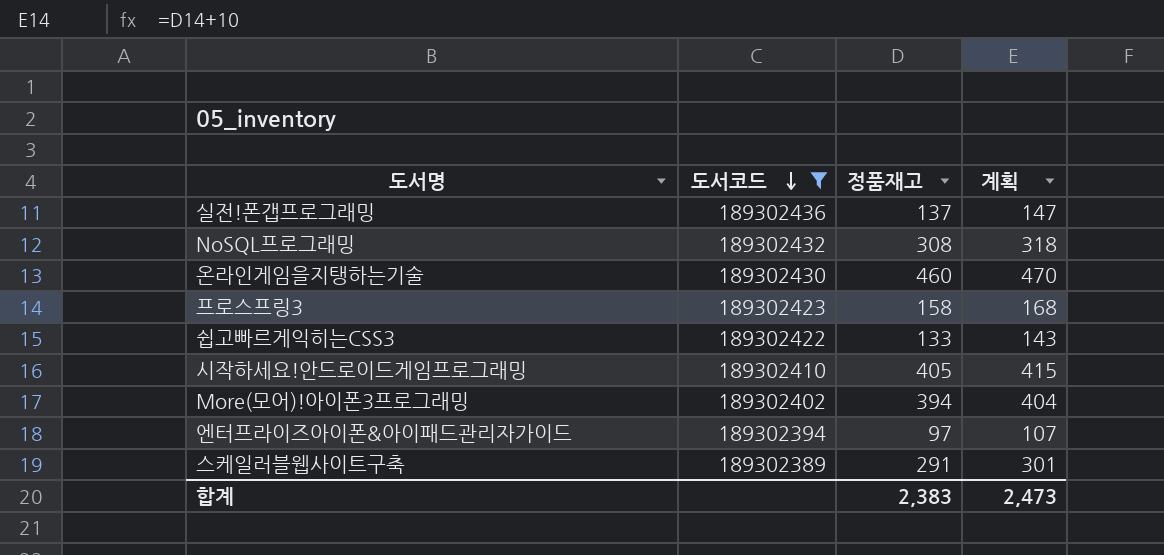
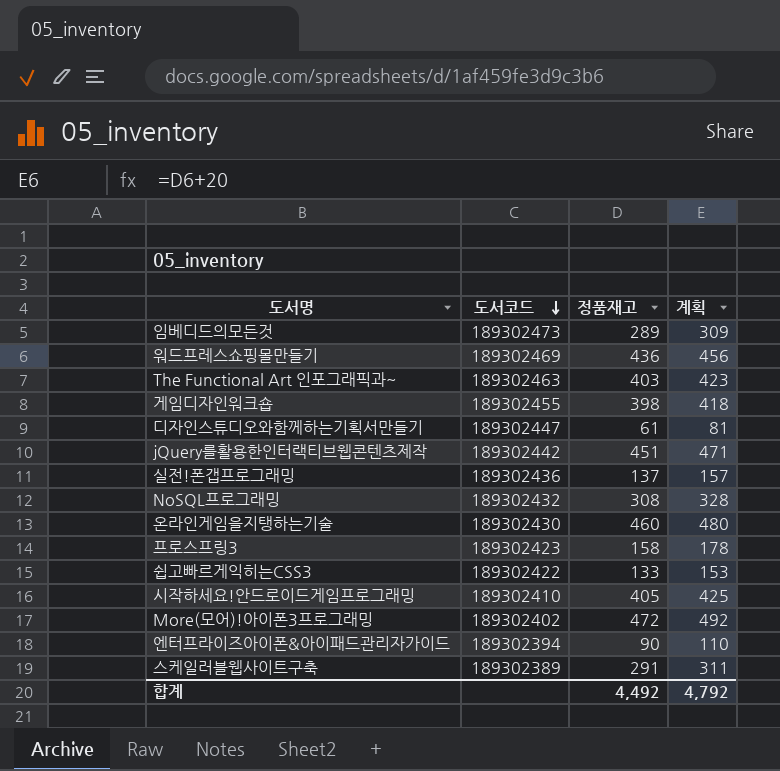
filter: 도서코드 <= 189302436 -> none
column 계획 | formula: [정품재고] + 10 -> [정품재고] + 20
More(모어)!아이폰3프로그래밍 | 정품재고: 394 -> 472
엔터프라이즈아이폰&아이패드관리자가이드 | 정품재고: 97 -> 90
합계 | 정품재고: 2,383 -> 4,492
합계 | 계획: 2,473 -> 4,792

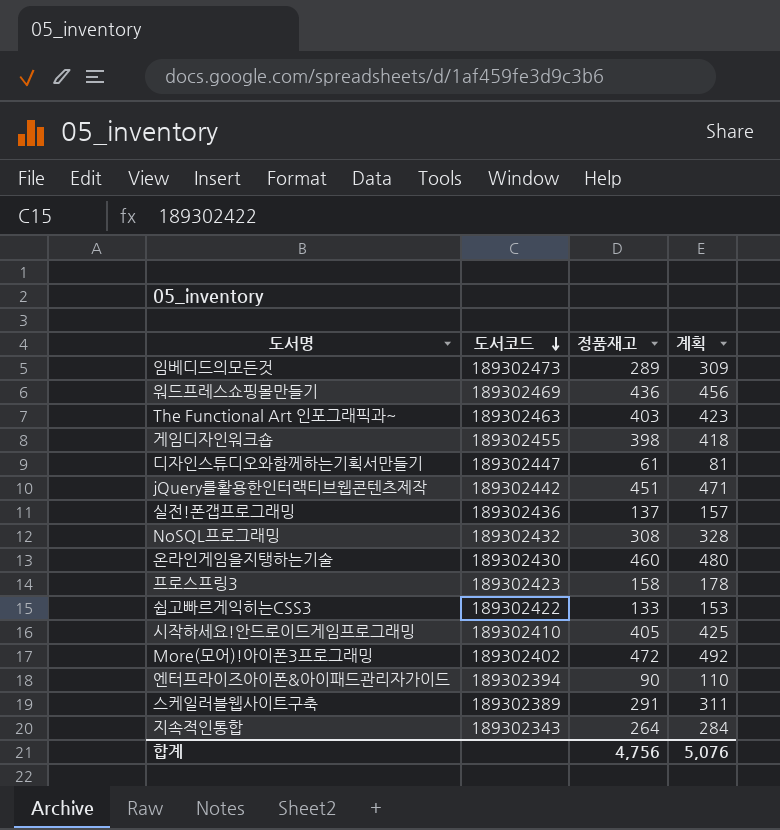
row 지속적인통합: none -> 189302343 | 264 | 284
합계 | 정품재고: 4,492 -> 4,756
합계 | 계획: 4,792 -> 5,076

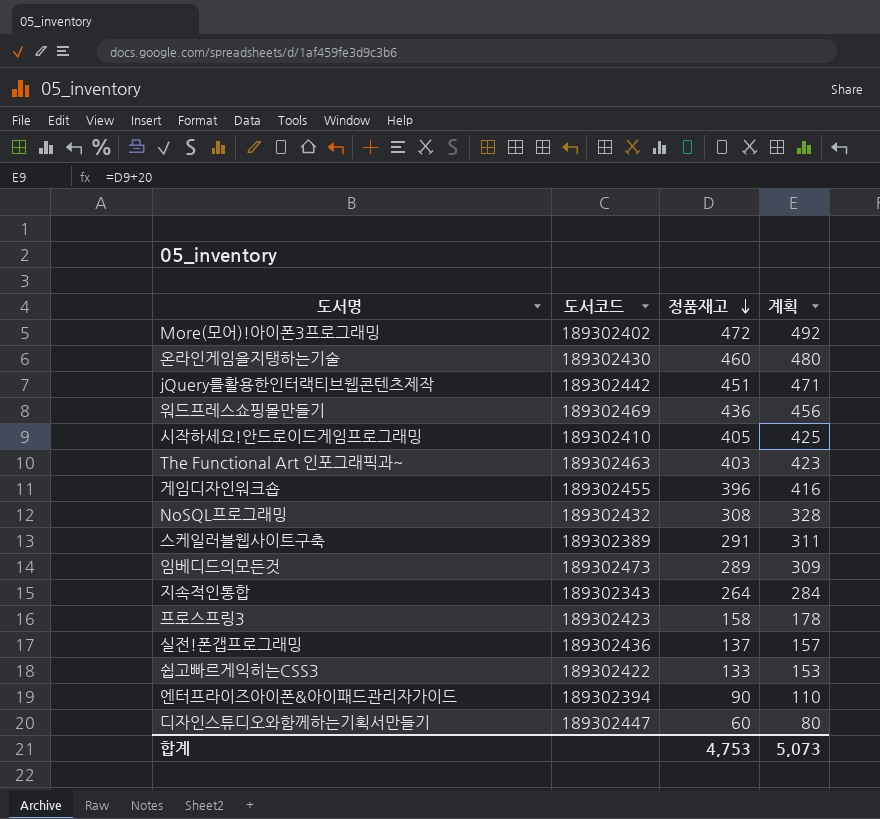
row order: 도서코드 descending -> 정품재고 descending
게임디자인워크숍 | 정품재고: 398 -> 396
게임디자인워크숍 | 계획: 418 -> 416
디자인스튜디오와함께하는기획서만들기 | 정품재고: 61 -> 60
디자인스튜디오와함께하는기획서만들기 | 계획: 81 -> 80
합계 | 정품재고: 4,756 -> 4,753
합계 | 계획: 5,076 -> 5,073

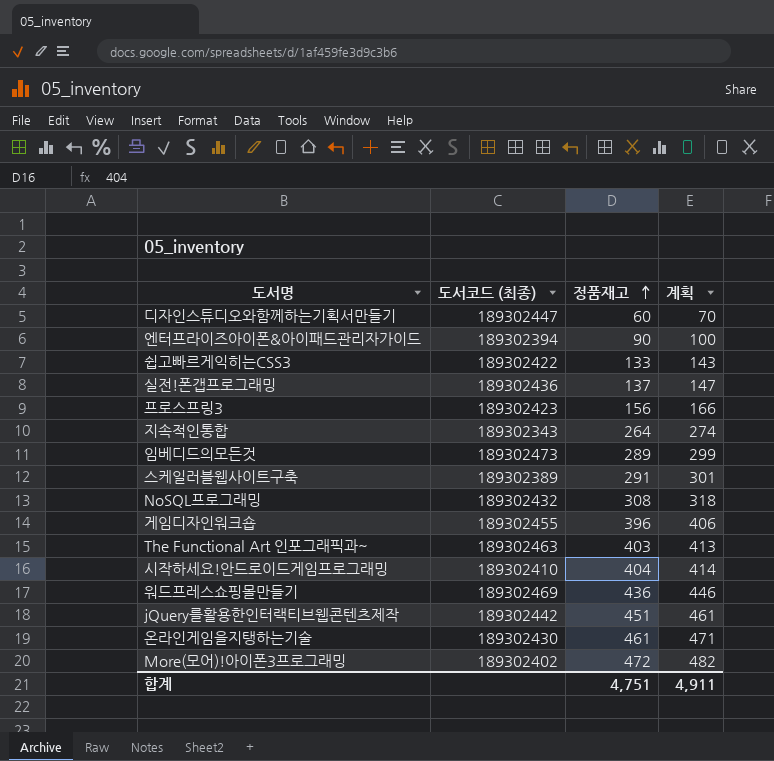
row order: 정품재고 descending -> 정품재고 ascending
column name: 도서코드 -> 도서코드 (최종)
column 계획 | formula: [정품재고] + 20 -> [정품재고] + 10
프로스프링3 | 정품재고: 158 -> 156
시작하세요!안드로이드게임프로그래밍 | 정품재고: 405 -> 404
온라인게임을지탱하는기술 | 정품재고: 460 -> 461
합계 | 정품재고: 4,753 -> 4,751
합계 | 계획: 5,073 -> 4,911

